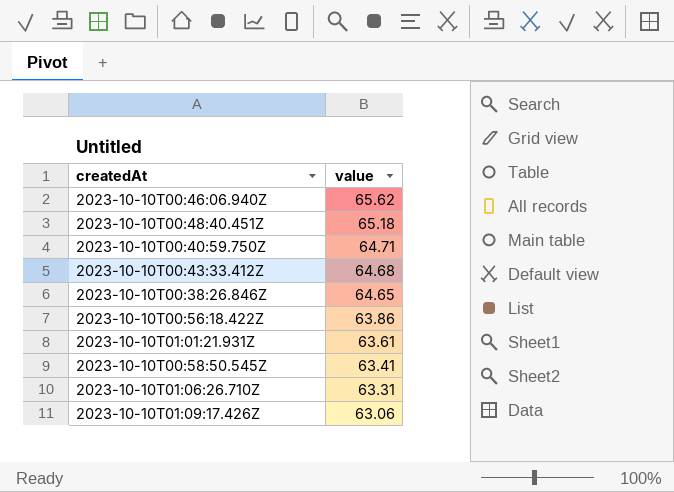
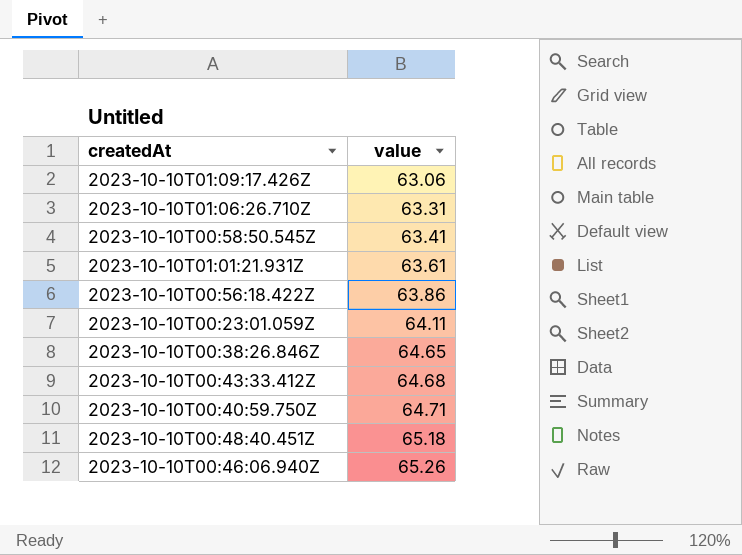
row order: value descending -> value ascending
row 2023-10-10T00:23:01.059Z: none -> 64.11
2023-10-10T00:46:06.940Z | value: 65.62 -> 65.26

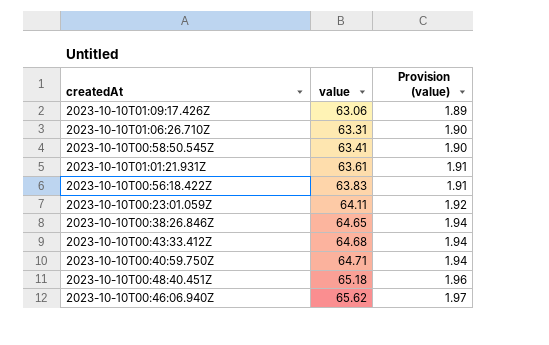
column Provision (value) | formula: none -> [value] * 0.03
2023-10-10T00:56:18.422Z | value: 63.86 -> 63.83
2023-10-10T00:46:06.940Z | value: 65.26 -> 65.62

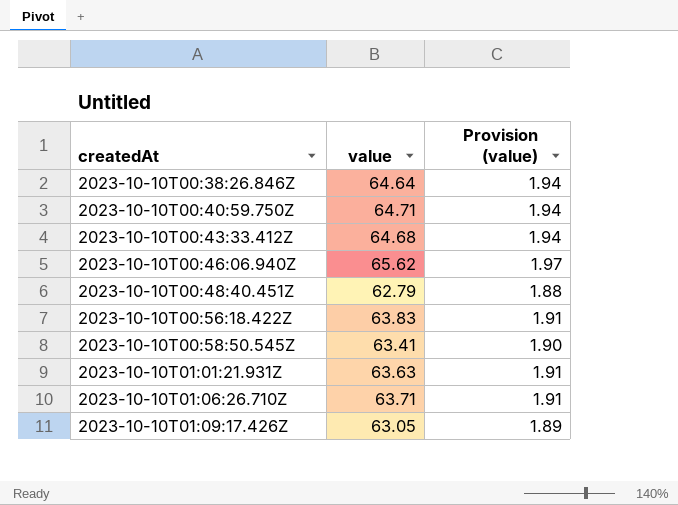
row order: value ascending -> createdAt ascending
row 2023-10-10T00:23:01.059Z: 64.11 | 1.92 -> none
2023-10-10T00:38:26.846Z | value: 64.65 -> 64.64
2023-10-10T00:48:40.451Z | value: 65.18 -> 62.79
2023-10-10T00:48:40.451Z | Provision (value): 1.96 -> 1.88
2023-10-10T01:01:21.931Z | value: 63.61 -> 63.63
2023-10-10T01:06:26.710Z | value: 63.31 -> 63.71
2023-10-10T01:06:26.710Z | Provision (value): 1.90 -> 1.91
2023-10-10T01:09:17.426Z | value: 63.06 -> 63.05

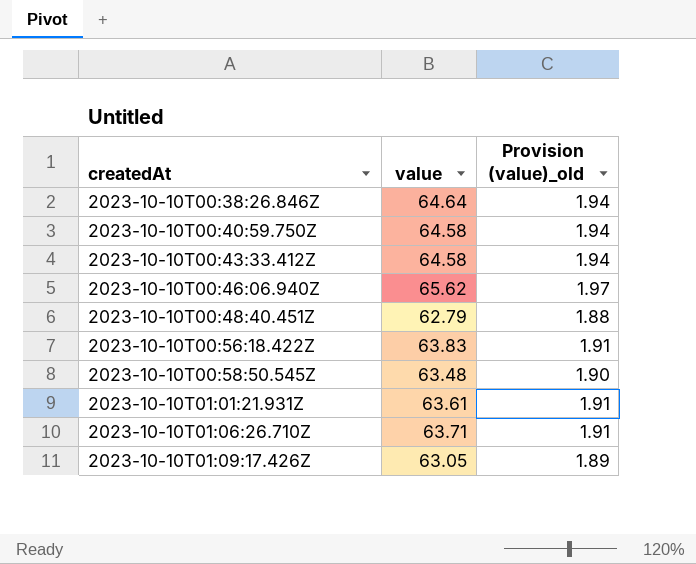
column name: Provision (value) -> Provision (value)_old
2023-10-10T00:40:59.750Z | value: 64.71 -> 64.58
2023-10-10T00:43:33.412Z | value: 64.68 -> 64.58
2023-10-10T00:58:50.545Z | value: 63.41 -> 63.48
2023-10-10T01:01:21.931Z | value: 63.63 -> 63.61

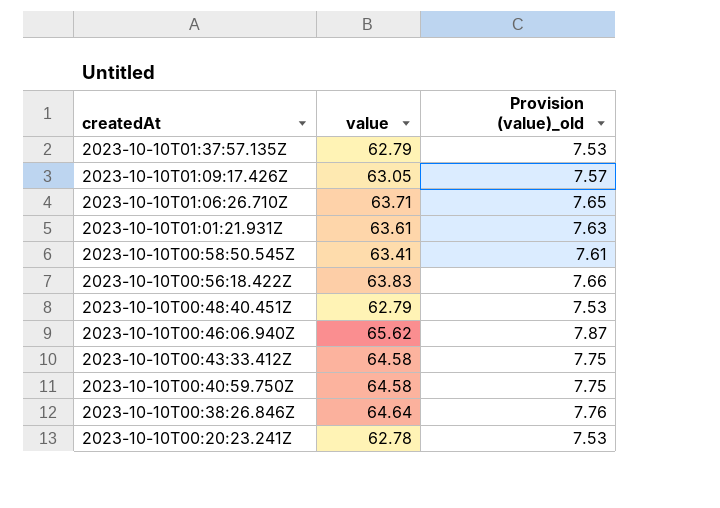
row order: createdAt ascending -> createdAt descending
column Provision (value)_old | formula: [value] * 0.03 -> [value] * 0.12
row 2023-10-10T01:37:57.135Z: none -> 62.79 | 7.53
2023-10-10T00:58:50.545Z | value: 63.48 -> 63.41
row 2023-10-10T00:20:23.241Z: none -> 62.78 | 7.53

